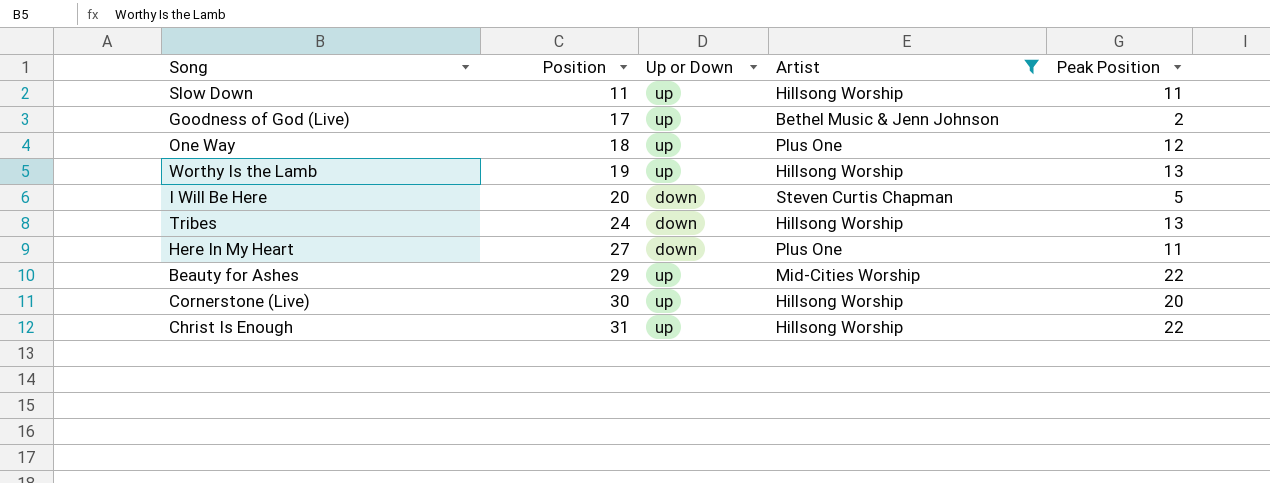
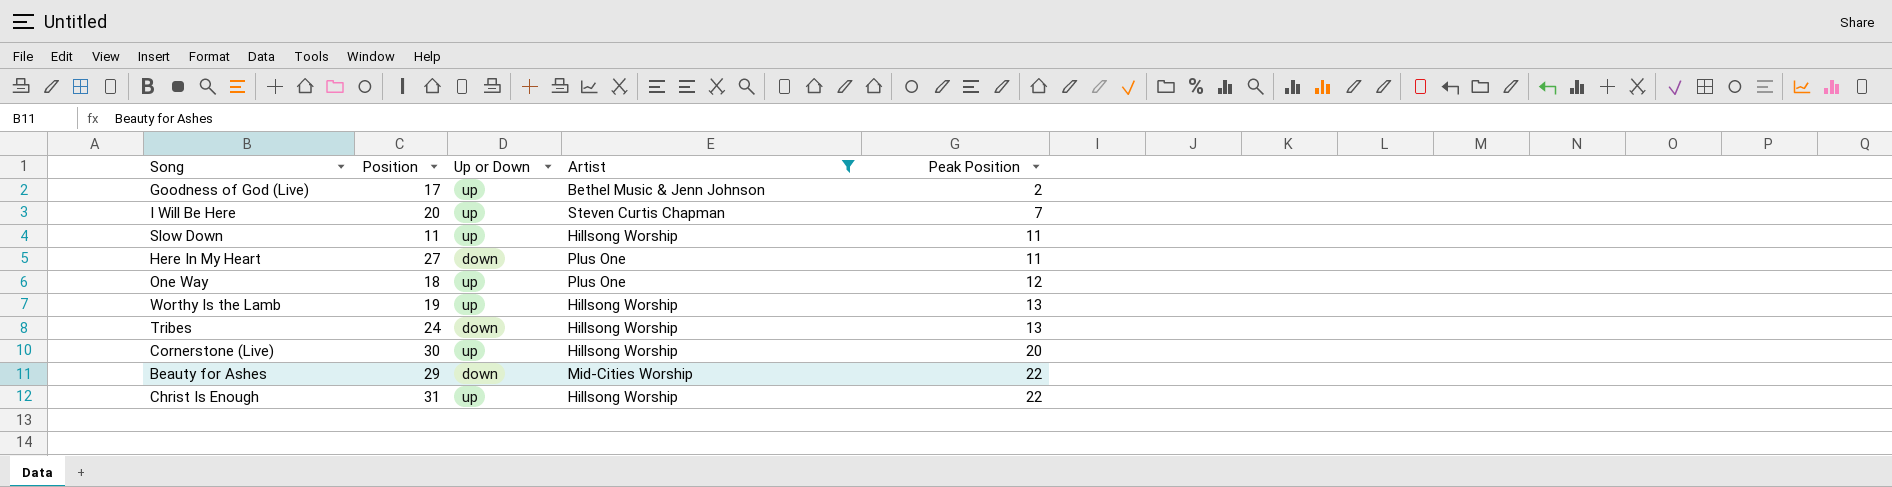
row order: Position ascending -> Peak Position ascending
I Will Be Here | Up or Down: down -> up
I Will Be Here | Peak Position: 5 -> 7
Beauty for Ashes | Up or Down: up -> down

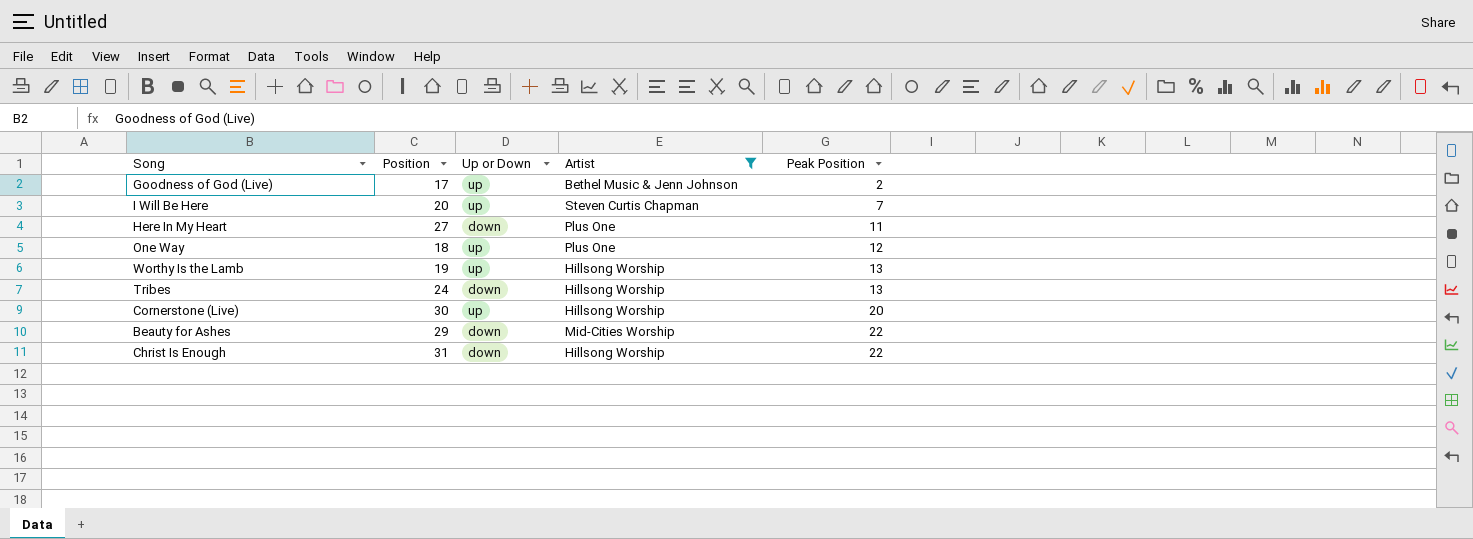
row Slow Down: 11 | up | Hillsong Worship | 11 -> none
Christ Is Enough | Up or Down: up -> down

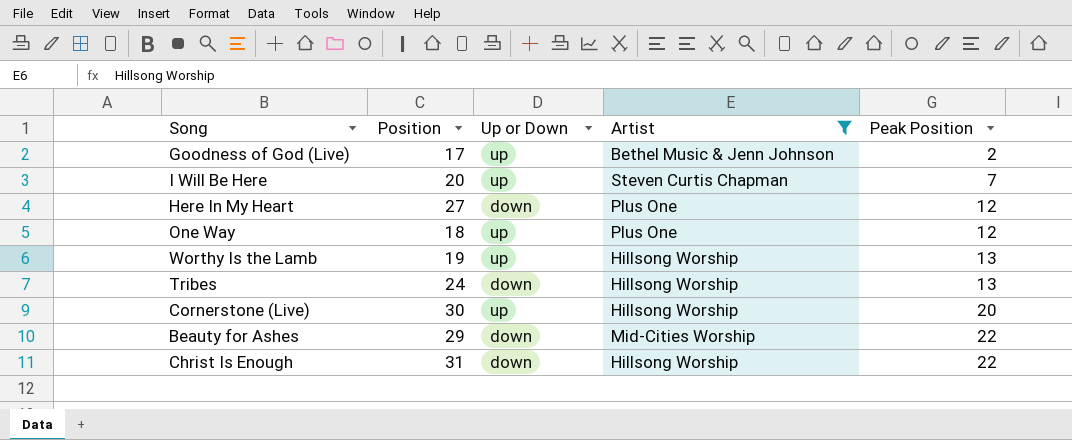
Here In My Heart | Peak Position: 11 -> 12

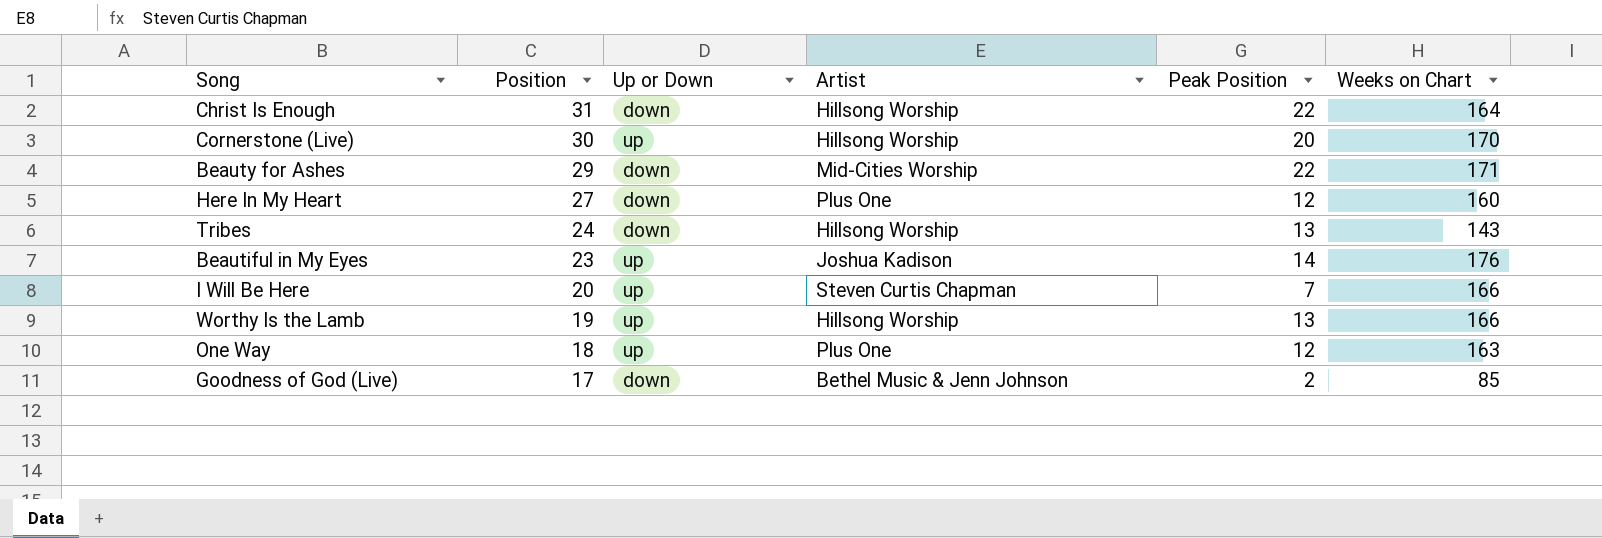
filter: Artist != Joshua Kadison -> none
row order: Peak Position ascending -> Position descending
column Weeks on Chart | position: none -> 6
Goodness of God (Live) | Up or Down: up -> down

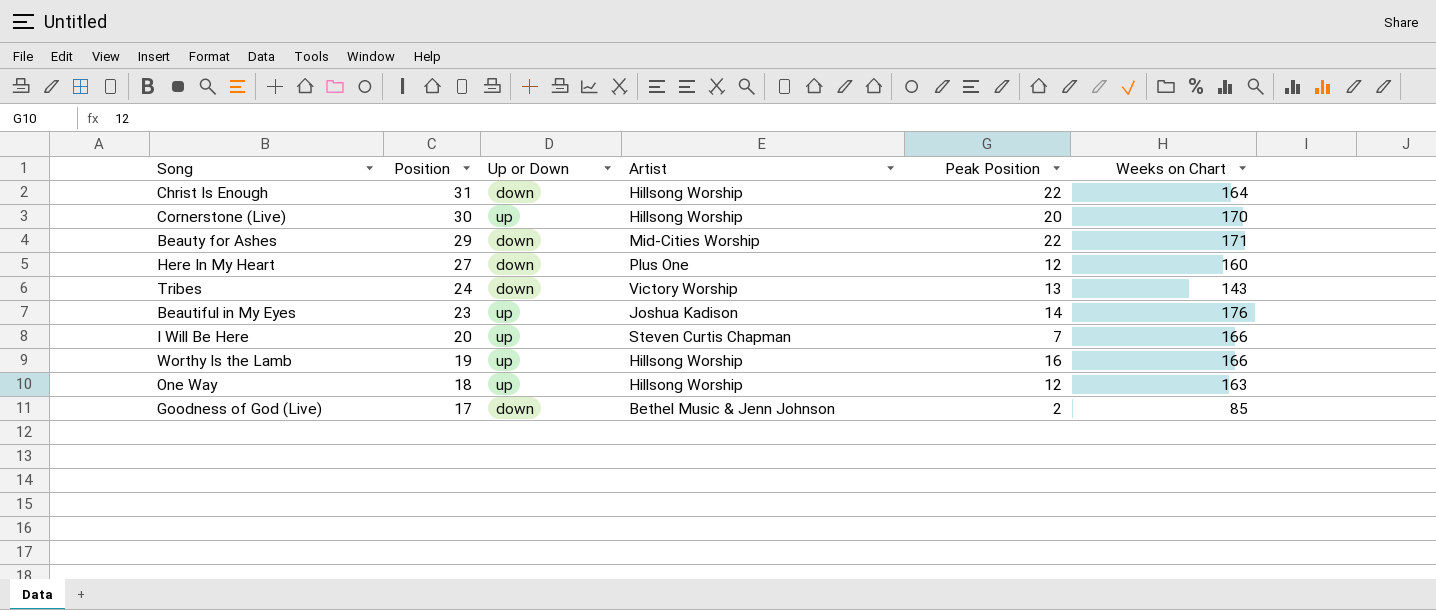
Tribes | Artist: Hillsong Worship -> Victory Worship
Worthy Is the Lamb | Peak Position: 13 -> 16
One Way | Artist: Plus One -> Hillsong Worship

